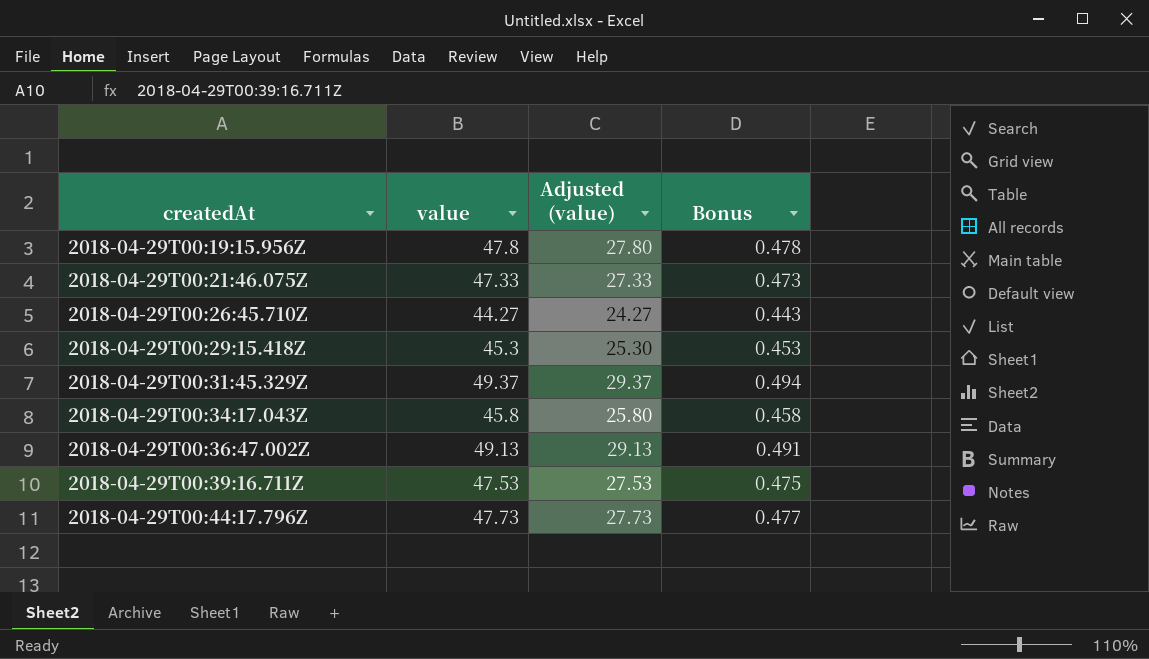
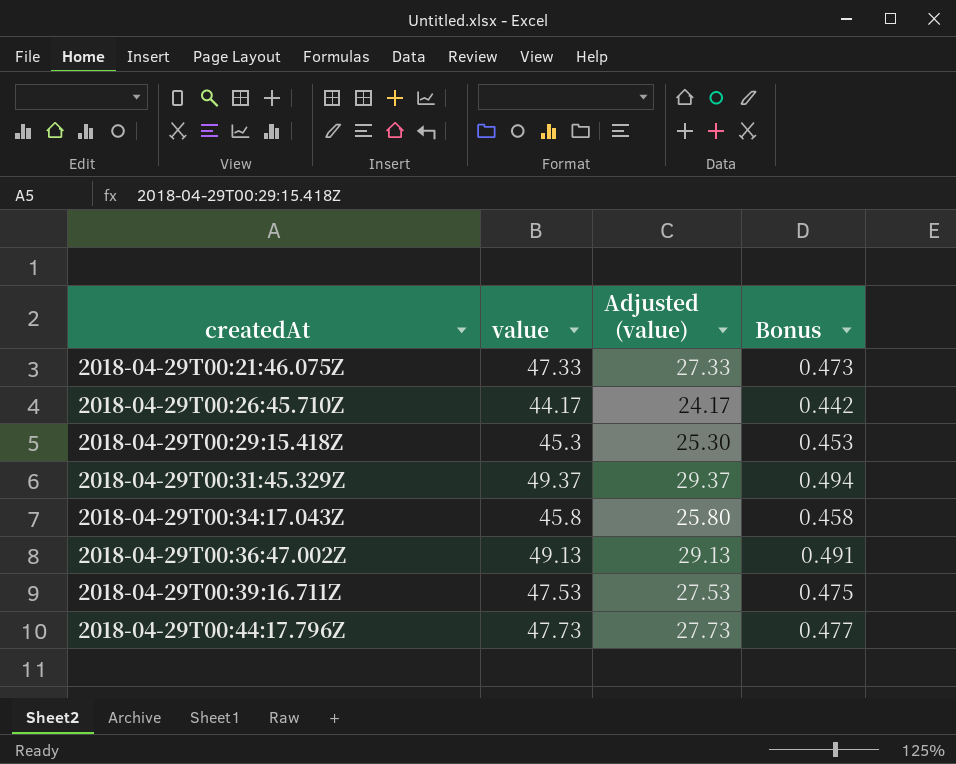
row 2018-04-29T00:19:15.956Z: 47.8 | 27.80 | 0.478 -> none
2018-04-29T00:26:45.710Z | value: 44.27 -> 44.17
2018-04-29T00:26:45.710Z | Adjusted (value): 24.27 -> 24.17
2018-04-29T00:26:45.710Z | Bonus: 0.443 -> 0.442

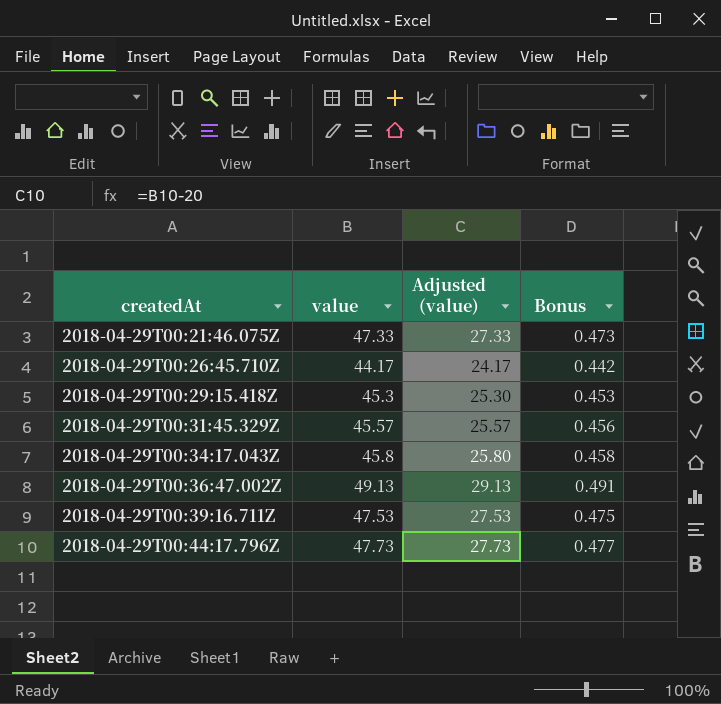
2018-04-29T00:31:45.329Z | value: 49.37 -> 45.57
2018-04-29T00:31:45.329Z | Adjusted (value): 29.37 -> 25.57
2018-04-29T00:31:45.329Z | Bonus: 0.494 -> 0.456

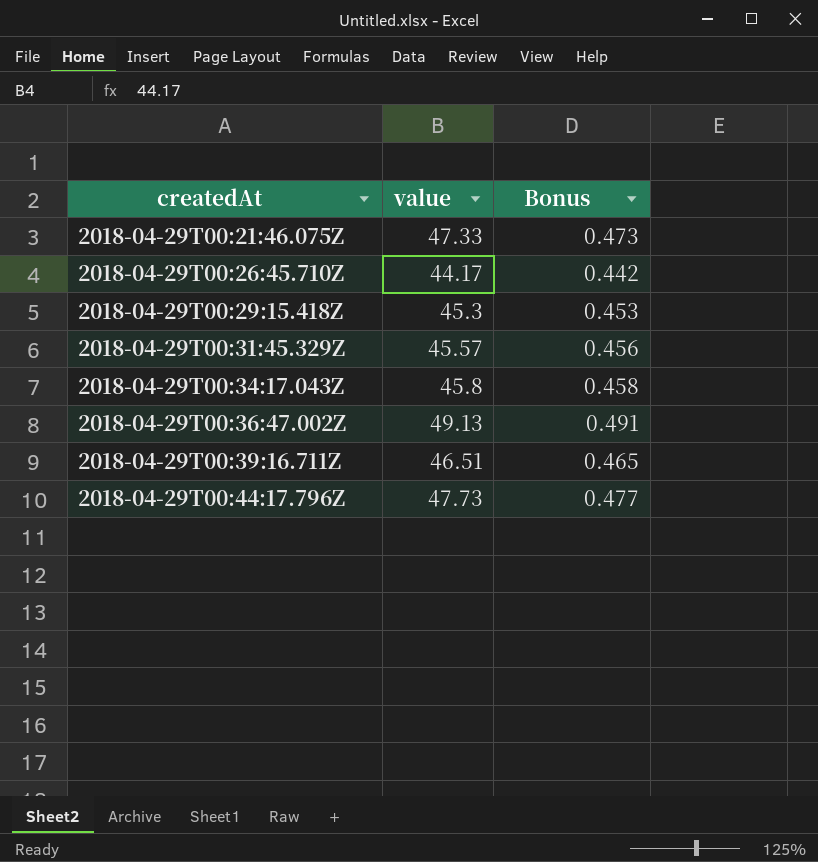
column Adjusted (value) | formula: [value] - 20 -> none
2018-04-29T00:39:16.711Z | value: 47.53 -> 46.51
2018-04-29T00:39:16.711Z | Bonus: 0.475 -> 0.465

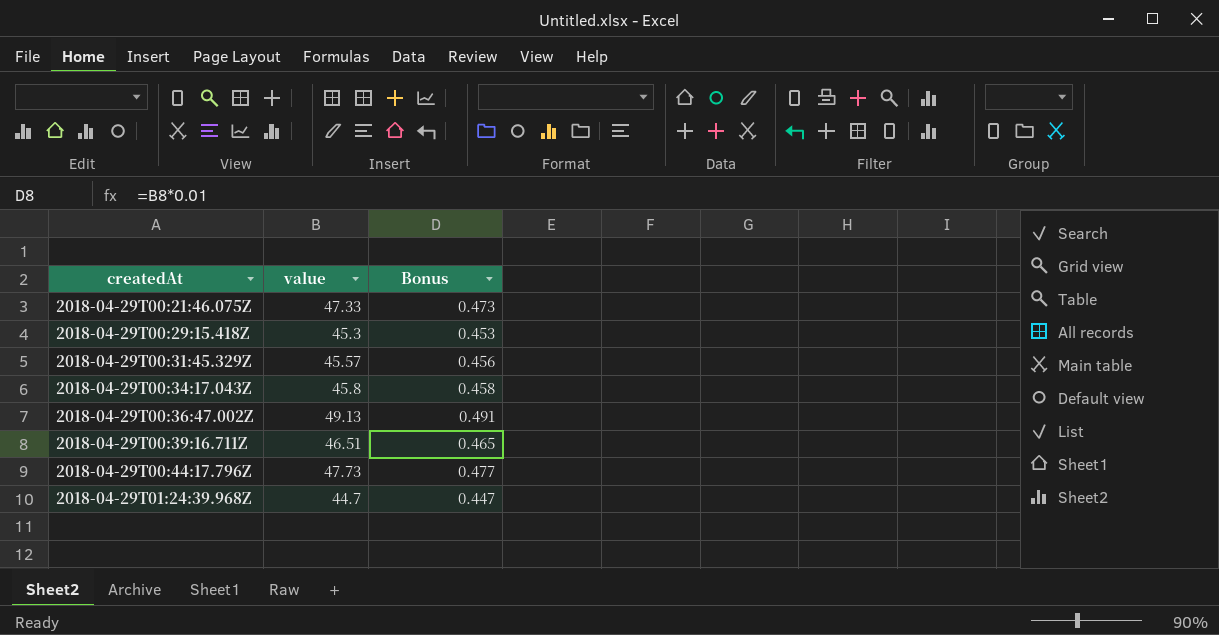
row 2018-04-29T00:26:45.710Z: 44.17 | 0.442 -> none
row 2018-04-29T01:24:39.968Z: none -> 44.7 | 0.447

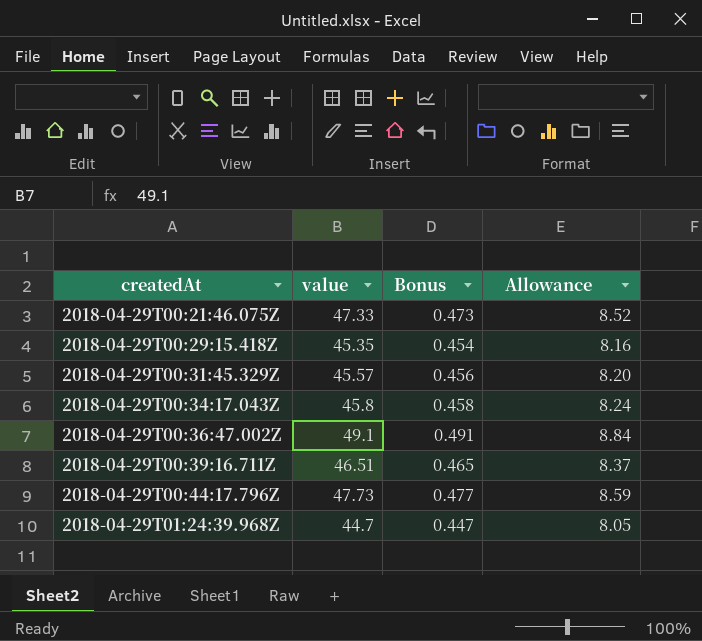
column Allowance | formula: none -> [value] * 0.18
2018-04-29T00:29:15.418Z | value: 45.3 -> 45.35
2018-04-29T00:29:15.418Z | Bonus: 0.453 -> 0.454
2018-04-29T00:36:47.002Z | value: 49.13 -> 49.1

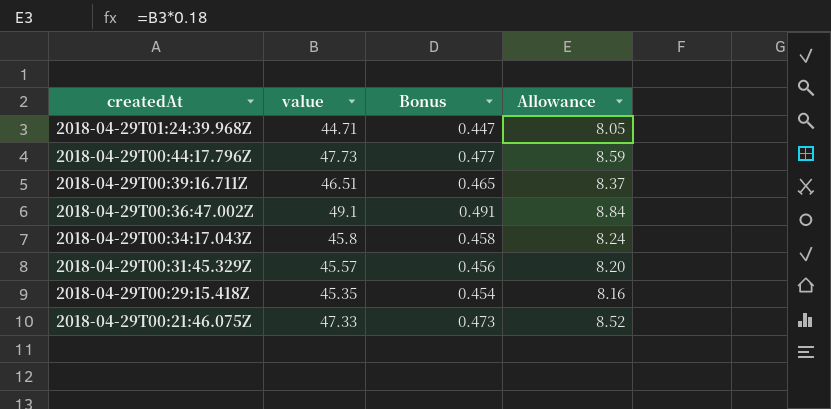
row order: createdAt ascending -> createdAt descending
2018-04-29T01:24:39.968Z | value: 44.7 -> 44.71

